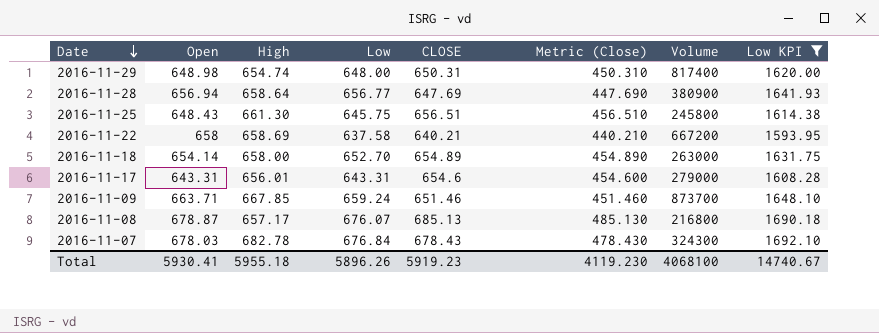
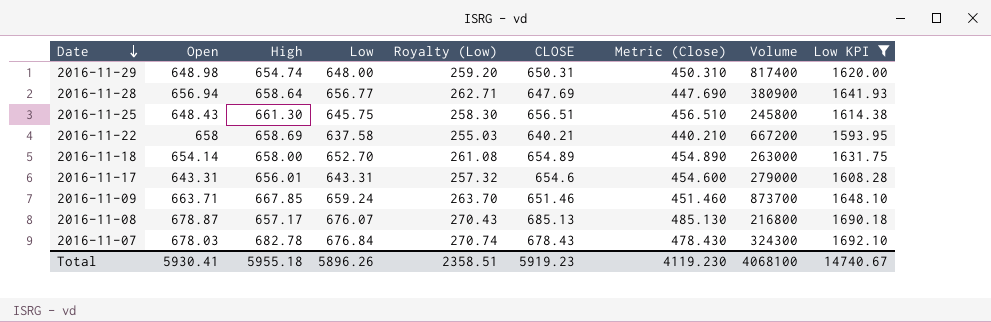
column Royalty (Low) | formula: none -> [Low] * 0.4

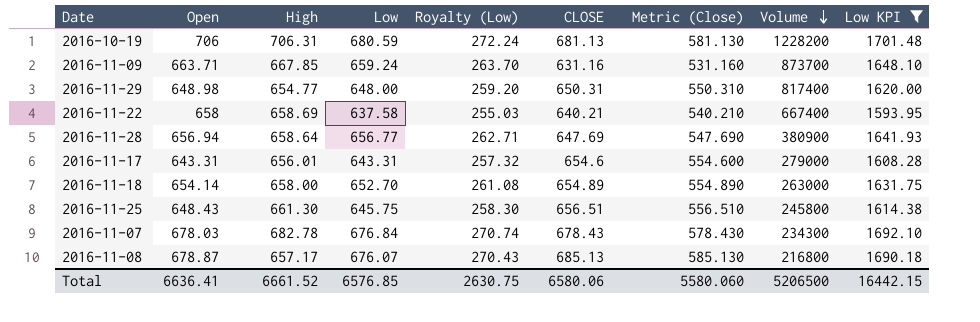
row order: Date descending -> Volume descending
column Metric (Close) | formula: [CLOSE] - 200 -> [CLOSE] - 100
row 2016-10-19: none -> 706 | 706.31 | 680.59 | 272.24 | 681.13 | 581.130 | 1228200 | 1701.48
2016-11-09 | CLOSE: 651.46 -> 631.16
2016-11-29 | High: 654.74 -> 654.77
2016-11-22 | Volume: 667200 -> 667400
2016-11-07 | Volume: 324300 -> 234300
Total | Open: 5930.41 -> 6636.41
Total | High: 5955.18 -> 6661.52
Total | Low: 5896.26 -> 6576.85
Total | Royalty (Low): 2358.51 -> 2630.75
Total | CLOSE: 5919.23 -> 6580.06
Total | Metric (Close): 4119.230 -> 5580.060
Total | Volume: 4068100 -> 5206500
Total | Low KPI: 14740.67 -> 16442.15

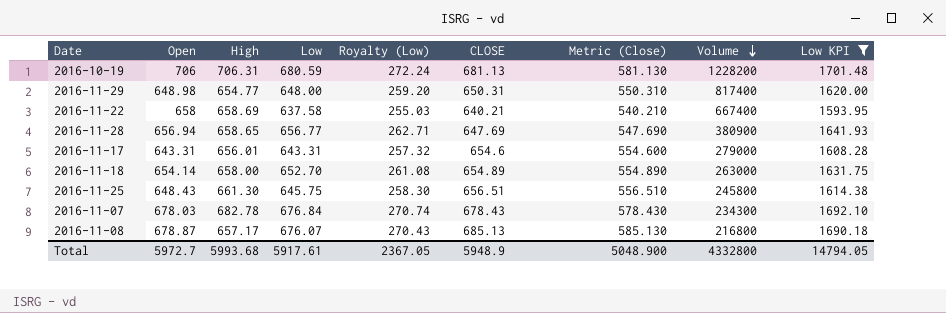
row 2016-11-09: 663.71 | 667.85 | 659.24 | 263.70 | 631.16 | 531.160 | 873700 | 1648.10 -> none
2016-11-28 | High: 658.64 -> 658.65
Total | Open: 6636.41 -> 5972.7
Total | High: 6661.52 -> 5993.68
Total | Low: 6576.85 -> 5917.61
Total | Royalty (Low): 2630.75 -> 2367.05
Total | CLOSE: 6580.06 -> 5948.9
Total | Metric (Close): 5580.060 -> 5048.900
Total | Volume: 5206500 -> 4332800
Total | Low KPI: 16442.15 -> 14794.05

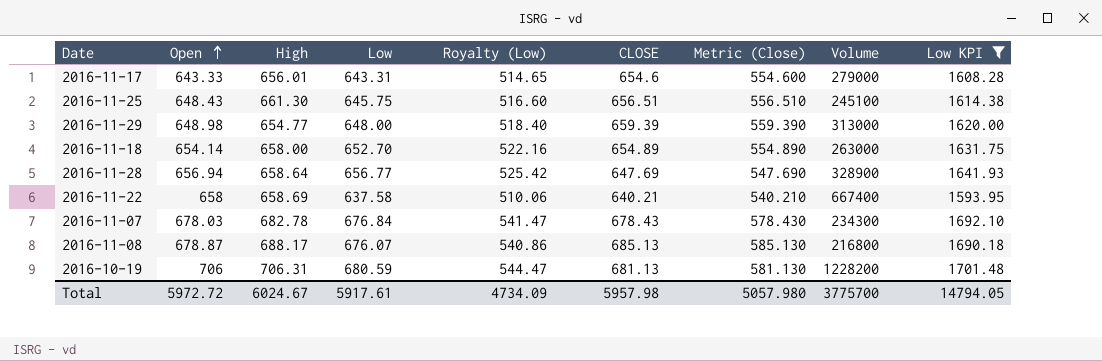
row order: Volume descending -> Open ascending
column Royalty (Low) | formula: [Low] * 0.4 -> [Low] * 0.8
2016-11-17 | Open: 643.31 -> 643.33
2016-11-25 | Volume: 245800 -> 245100
2016-11-29 | CLOSE: 650.31 -> 659.39
2016-11-29 | Metric (Close): 550.310 -> 559.390
2016-11-29 | Volume: 817400 -> 313000
2016-11-28 | High: 658.65 -> 658.64
2016-11-28 | Volume: 380900 -> 328900
2016-11-08 | High: 657.17 -> 688.17
Total | Open: 5972.7 -> 5972.72
Total | High: 5993.68 -> 6024.67
Total | Royalty (Low): 2367.05 -> 4734.09
Total | CLOSE: 5948.9 -> 5957.98
Total | Metric (Close): 5048.900 -> 5057.980
Total | Volume: 4332800 -> 3775700

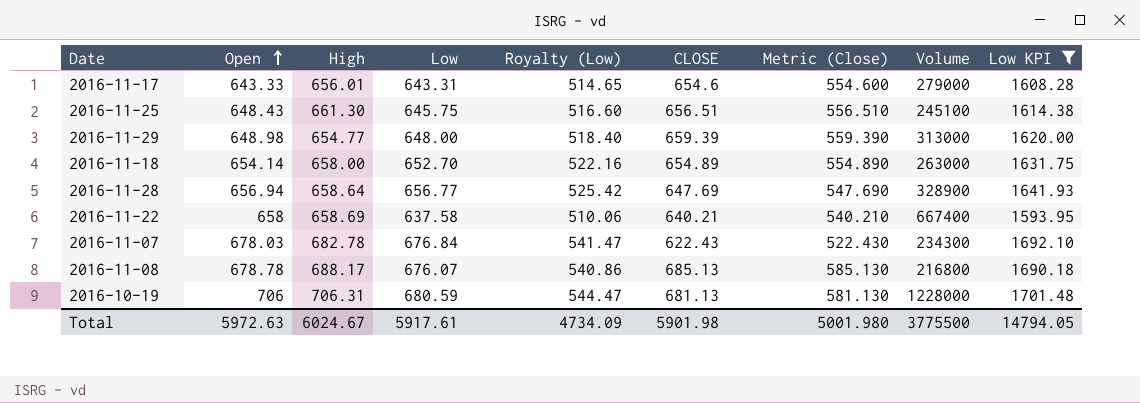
2016-11-07 | CLOSE: 678.43 -> 622.43
2016-11-07 | Metric (Close): 578.430 -> 522.430
2016-11-08 | Open: 678.87 -> 678.78
2016-10-19 | Volume: 1228200 -> 1228000
Total | Open: 5972.72 -> 5972.63
Total | CLOSE: 5957.98 -> 5901.98
Total | Metric (Close): 5057.980 -> 5001.980
Total | Volume: 3775700 -> 3775500

